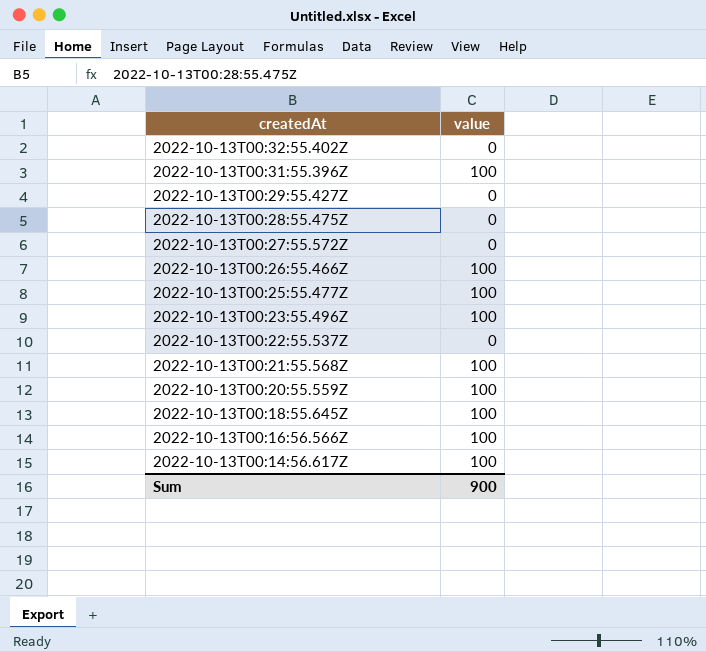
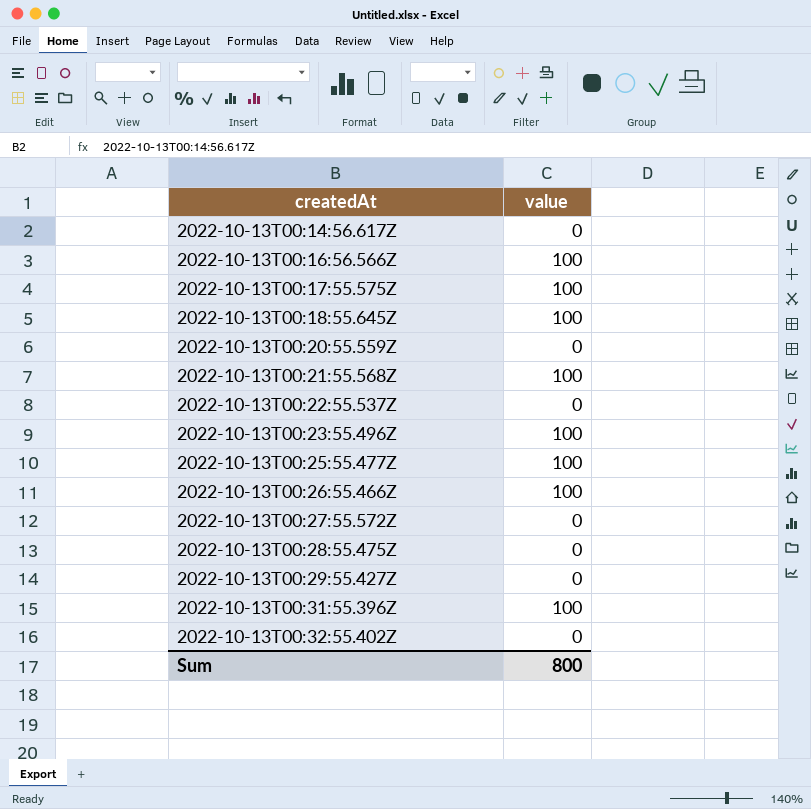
row order: createdAt descending -> createdAt ascending
2022-10-13T00:14:56.617Z | value: 100 -> 0
row 2022-10-13T00:17:55.575Z: none -> 100
2022-10-13T00:20:55.559Z | value: 100 -> 0
Sum | value: 900 -> 800

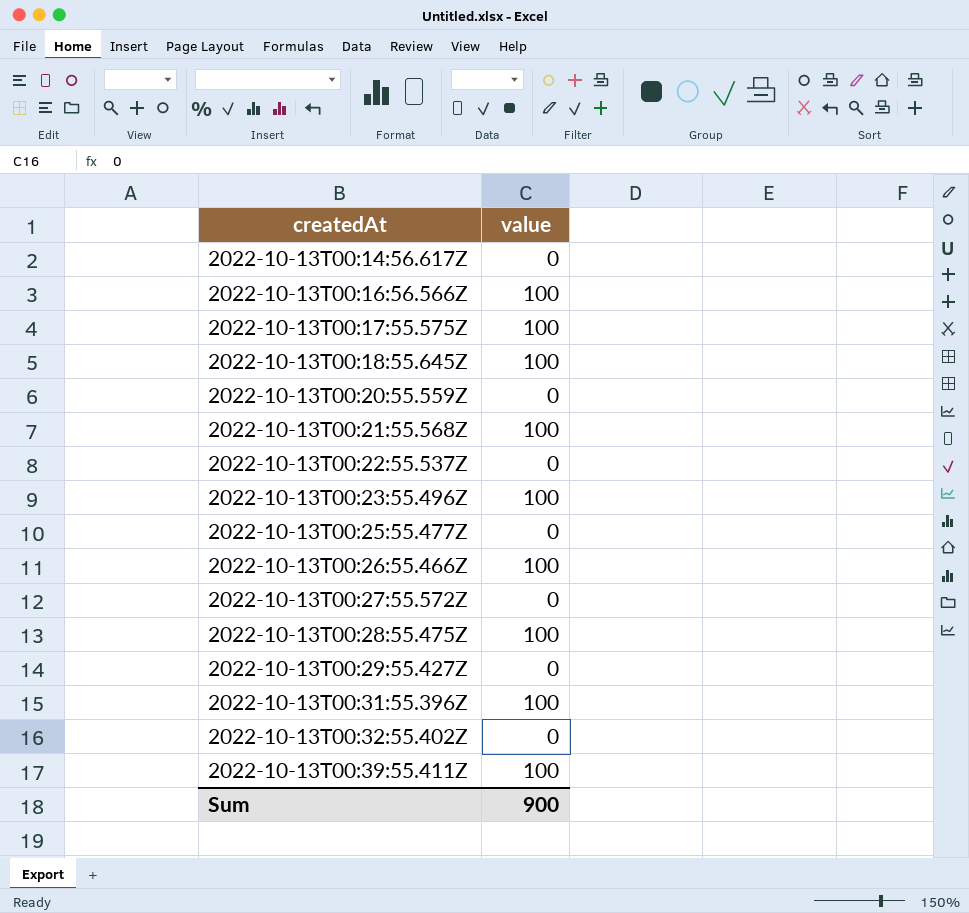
2022-10-13T00:25:55.477Z | value: 100 -> 0
2022-10-13T00:28:55.475Z | value: 0 -> 100
row 2022-10-13T00:39:55.411Z: none -> 100
Sum | value: 800 -> 900

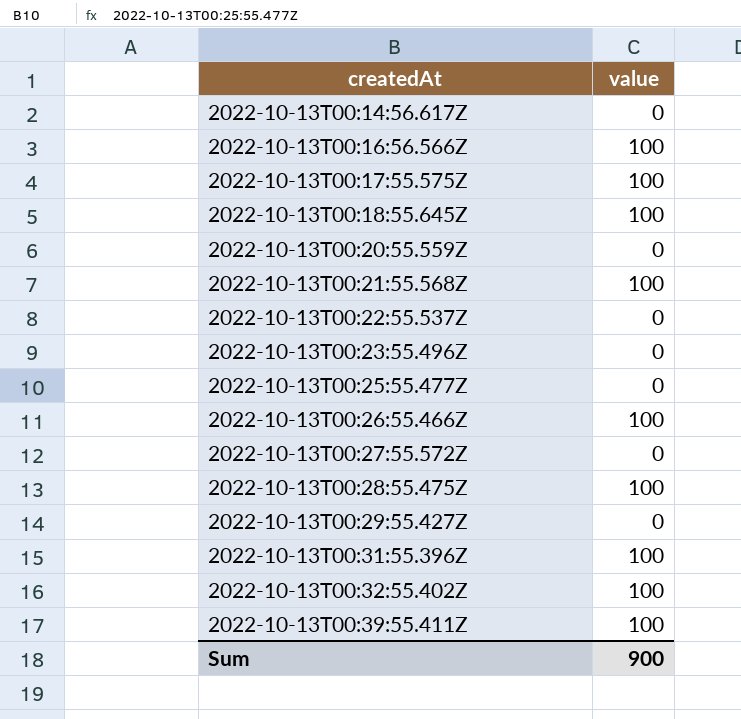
2022-10-13T00:23:55.496Z | value: 100 -> 0
2022-10-13T00:32:55.402Z | value: 0 -> 100

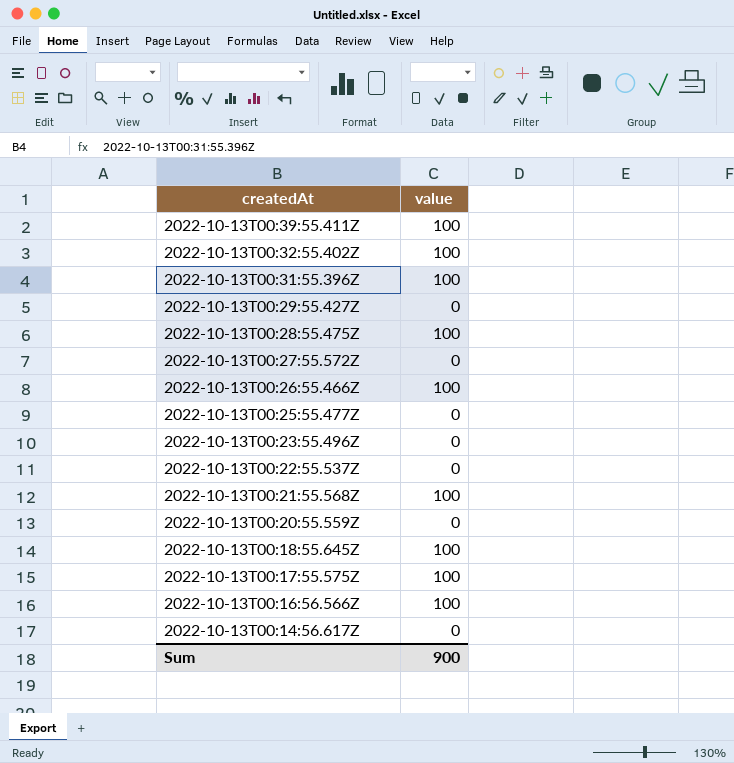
row order: createdAt ascending -> createdAt descending

